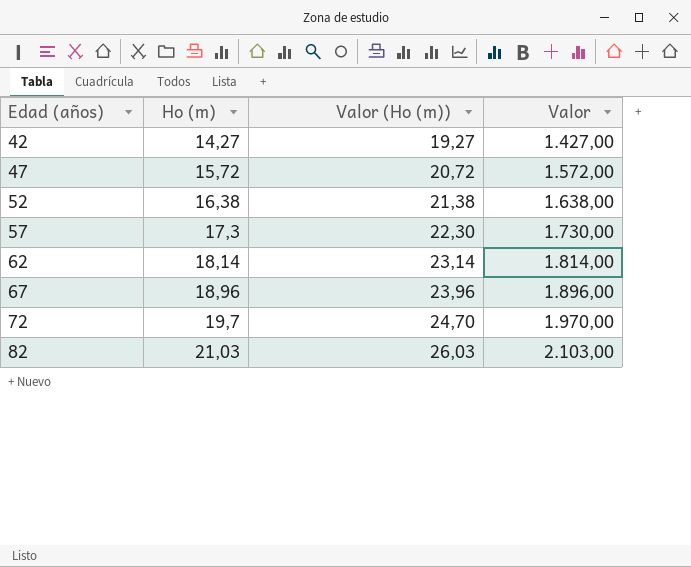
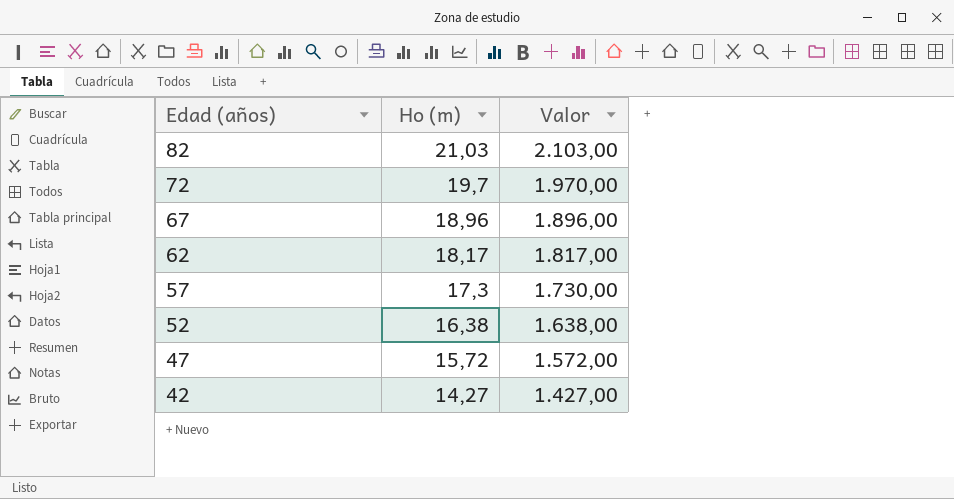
row order: Edad (años) ascending -> Edad (años) descending
column Valor (Ho (m)) | formula: [Ho (m)] + 5 -> none
62 | Ho (m): 18,14 -> 18,17
62 | Valor: 1.814,00 -> 1.817,00

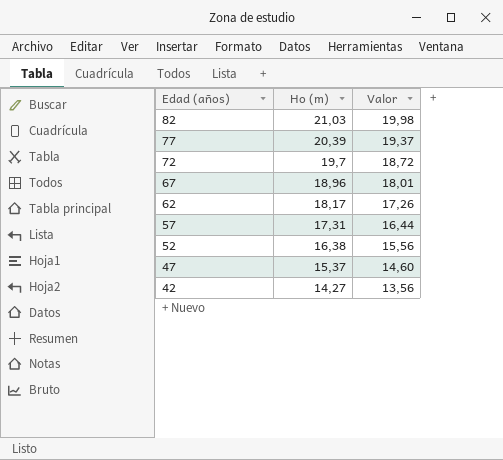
column Valor | formula: [Ho (m)] * 100 -> [Ho (m)] * 0,95
row 77: none -> 20,39 | 19,37
57 | Ho (m): 17,3 -> 17,31
47 | Ho (m): 15,72 -> 15,37

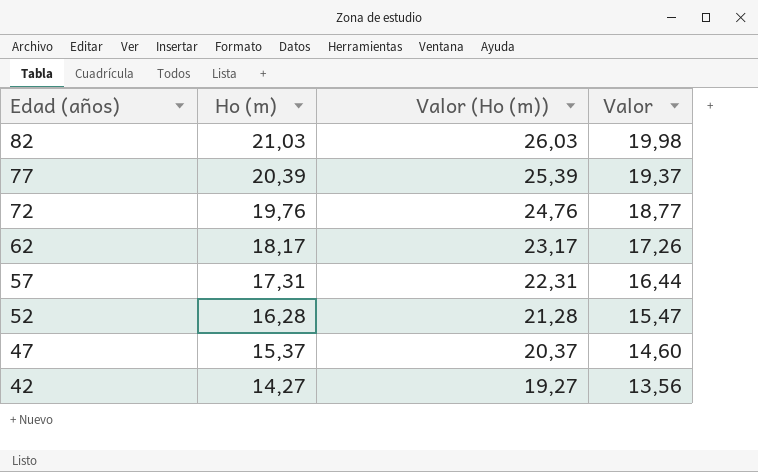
column Valor (Ho (m)) | formula: none -> [Ho (m)] + 5
row 67: 18,96 | 18,01 -> none
72 | Ho (m): 19,7 -> 19,76
72 | Valor: 18,72 -> 18,77
52 | Ho (m): 16,38 -> 16,28
52 | Valor: 15,56 -> 15,47

